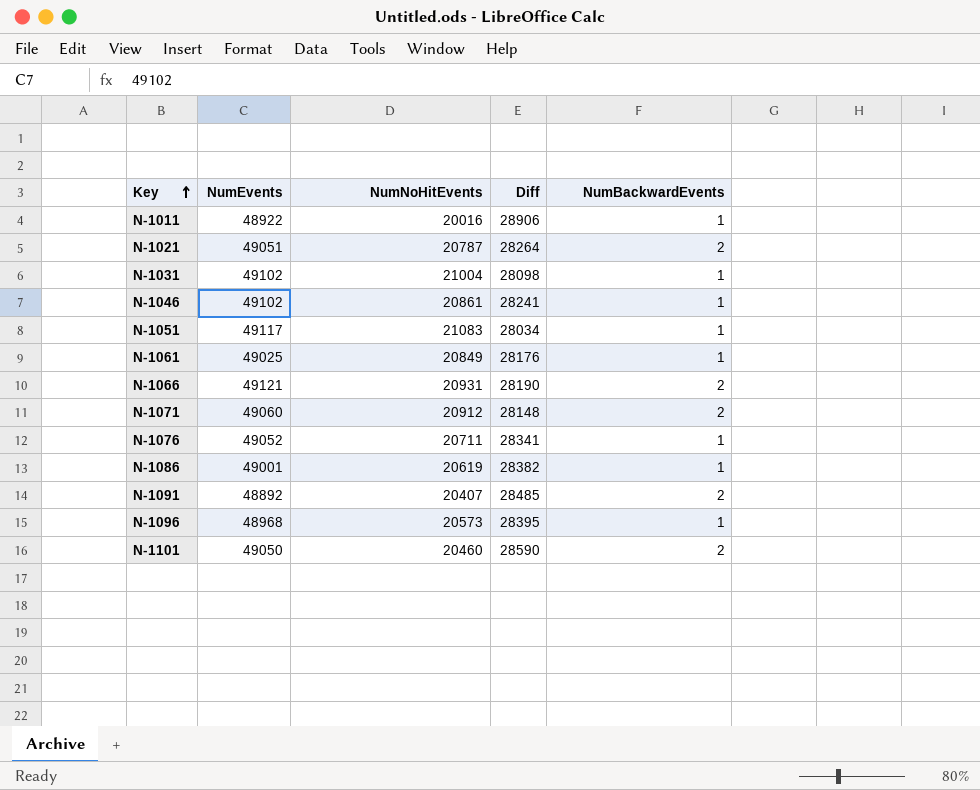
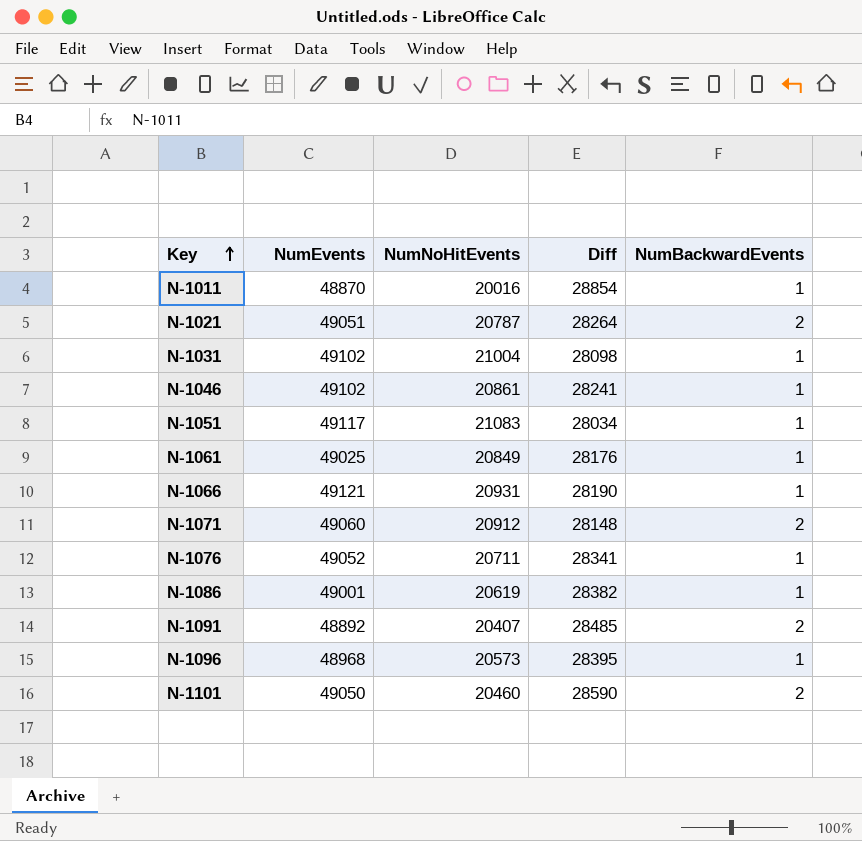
N-1011 | NumEvents: 48922 -> 48870
N-1011 | Diff: 28906 -> 28854
N-1066 | NumBackwardEvents: 2 -> 1

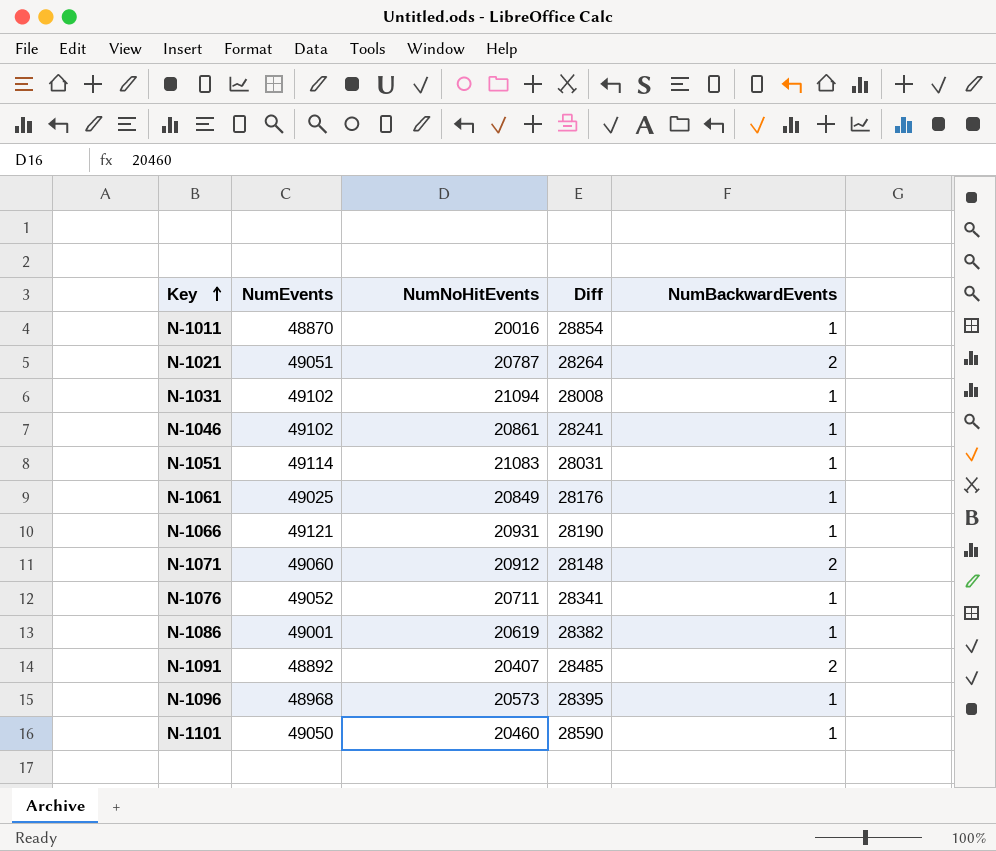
N-1031 | NumNoHitEvents: 21004 -> 21094
N-1031 | Diff: 28098 -> 28008
N-1051 | NumEvents: 49117 -> 49114
N-1051 | Diff: 28034 -> 28031
N-1101 | NumBackwardEvents: 2 -> 1

